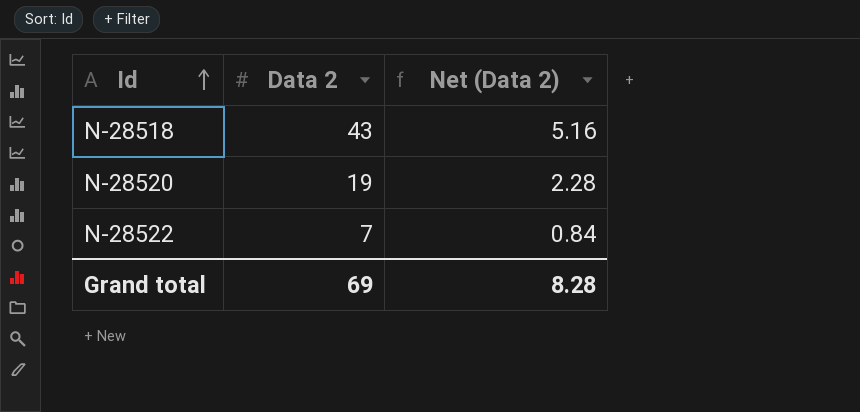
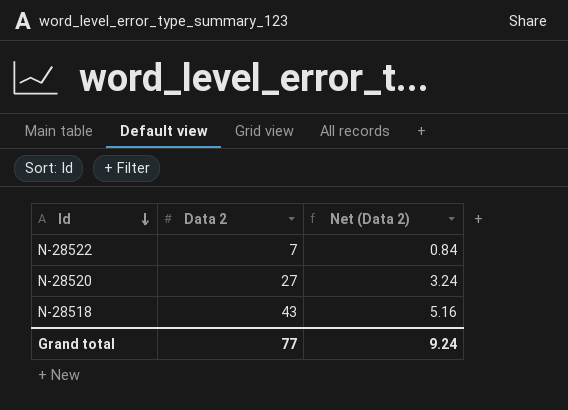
row order: Id ascending -> Id descending
N-28520 | Data 2: 19 -> 27
N-28520 | Net (Data 2): 2.28 -> 3.24
Grand total | Data 2: 69 -> 77
Grand total | Net (Data 2): 8.28 -> 9.24

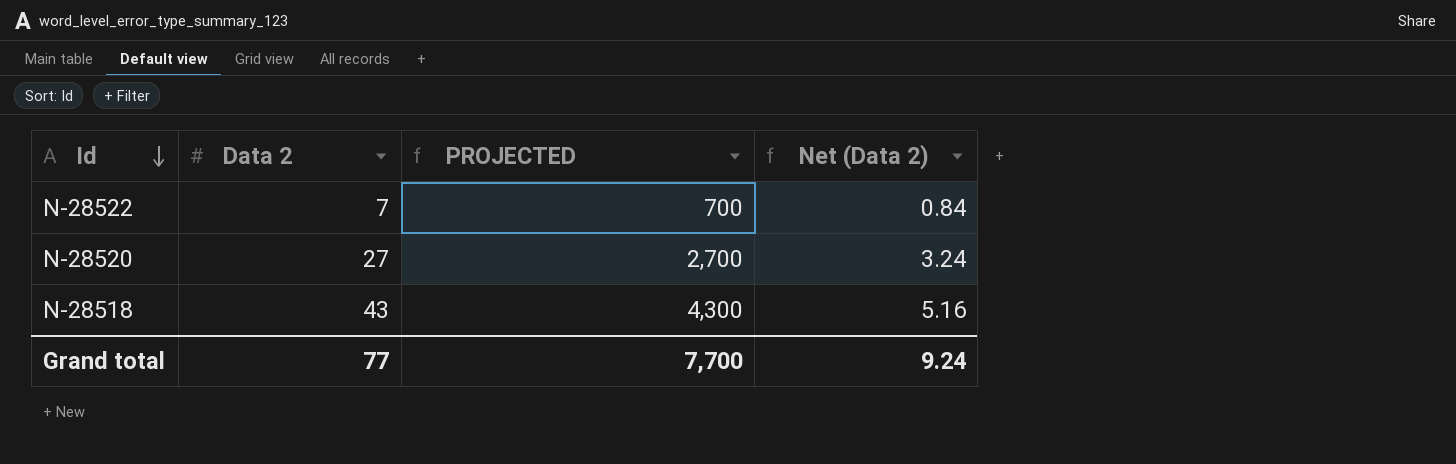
column PROJECTED | formula: none -> [Data 2] * 100

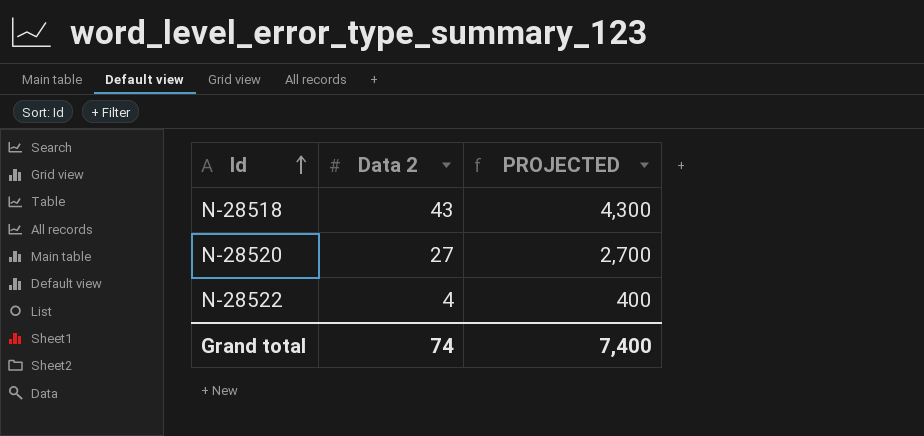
row order: Id descending -> Id ascending
column Net (Data 2) | formula: [Data 2] * 0.12 -> none
N-28522 | Data 2: 7 -> 4
N-28522 | PROJECTED: 700 -> 400
Grand total | Data 2: 77 -> 74
Grand total | PROJECTED: 7,700 -> 7,400

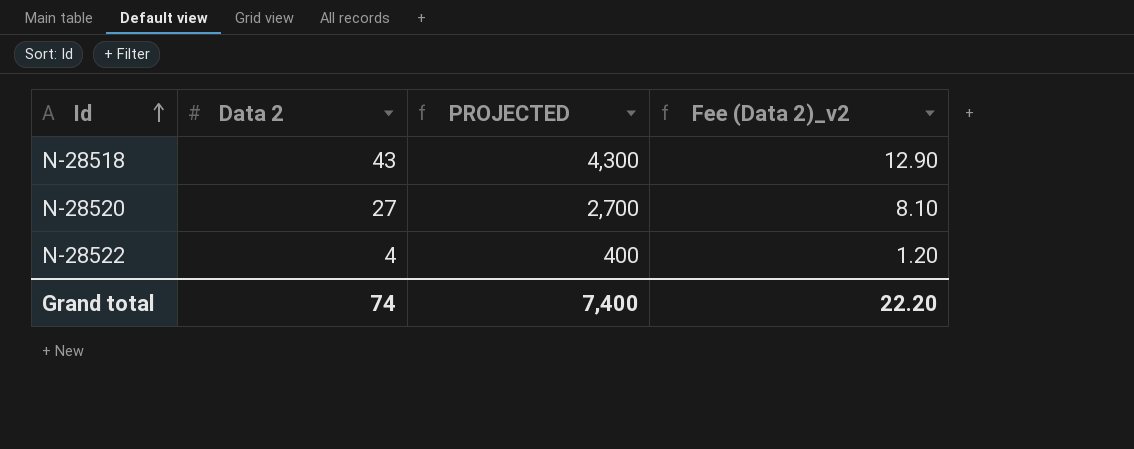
column Fee (Data 2)_v2 | formula: none -> [Data 2] * 0.3

